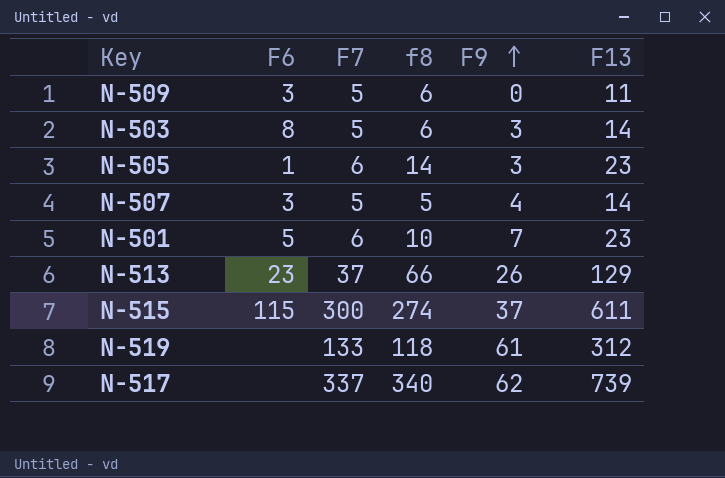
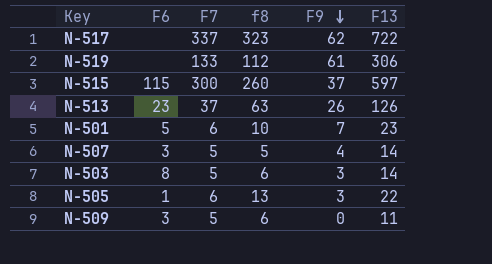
row order: F9 ascending -> F9 descending
N-517 | f8: 340 -> 323
N-517 | F13: 739 -> 722
N-519 | f8: 118 -> 112
N-519 | F13: 312 -> 306
N-515 | f8: 274 -> 260
N-515 | F13: 611 -> 597
N-513 | f8: 66 -> 63
N-513 | F13: 129 -> 126
N-505 | f8: 14 -> 13
N-505 | F13: 23 -> 22

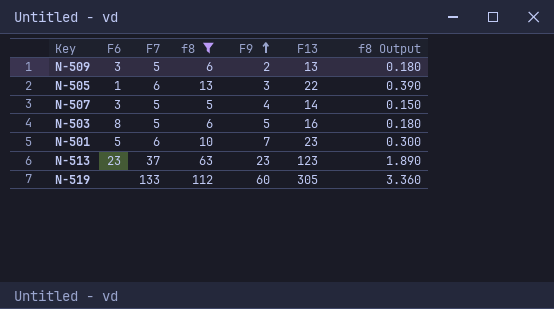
filter: none -> f8 <= 112
row order: F9 descending -> F9 ascending
column f8 Output | formula: none -> [f8] * 0.03
N-509 | F9: 0 -> 2
N-509 | F13: 11 -> 13
N-503 | F9: 3 -> 5
N-503 | F13: 14 -> 16
N-513 | F9: 26 -> 23
N-513 | F13: 126 -> 123
N-519 | F9: 61 -> 60
N-519 | F13: 306 -> 305

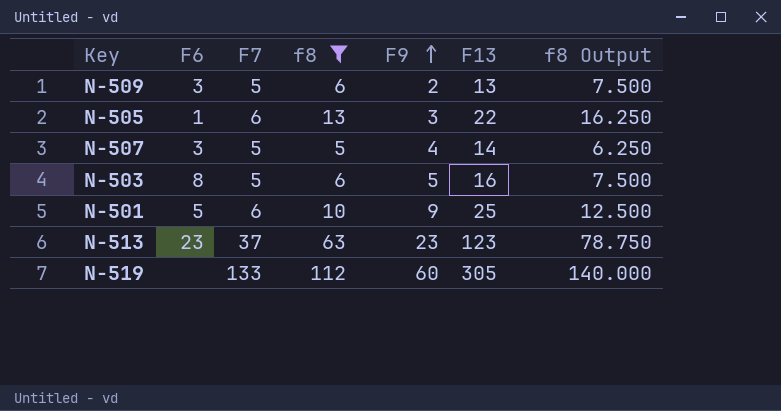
column f8 Output | formula: [f8] * 0.03 -> [f8] * 1.25
N-501 | F9: 7 -> 9
N-501 | F13: 23 -> 25

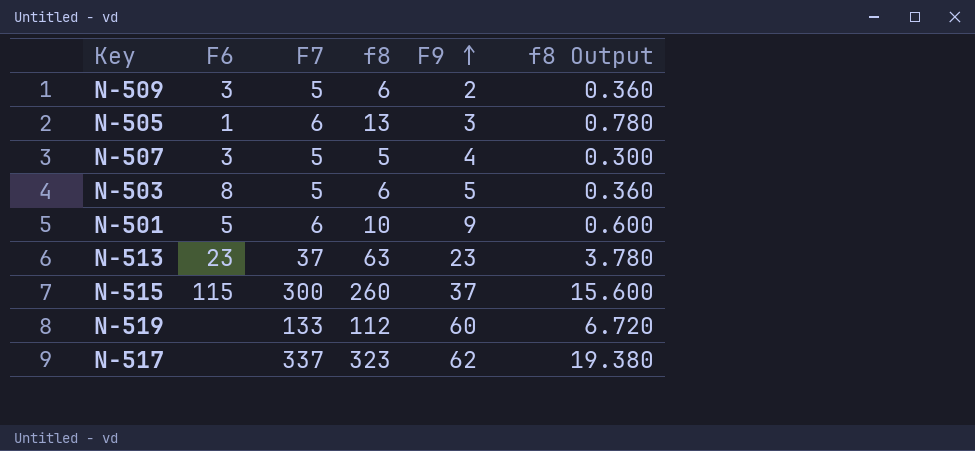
filter: f8 <= 112 -> none
column F13 | formula: [F7] + [f8] + [F9] -> none
column f8 Output | formula: [f8] * 1.25 -> [f8] * 0.06

